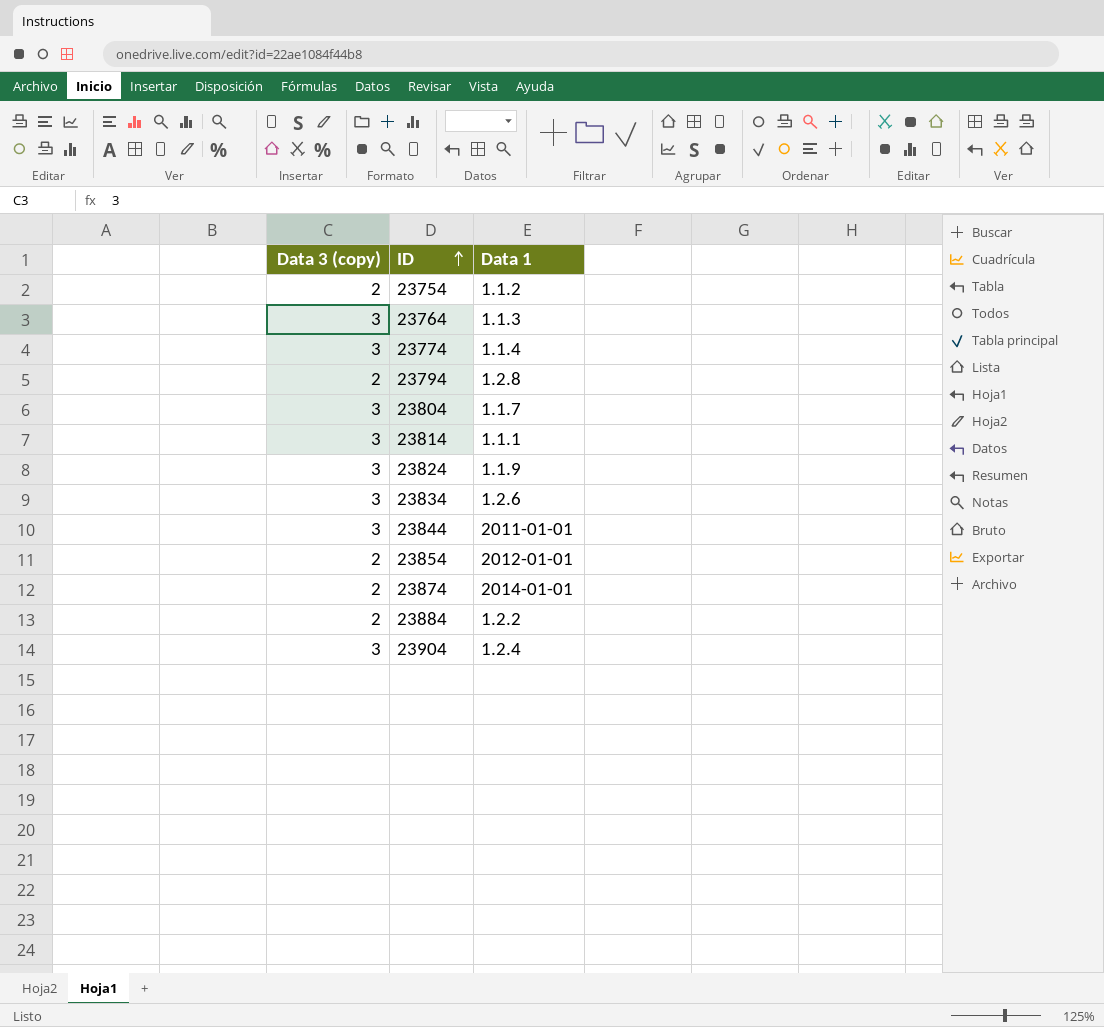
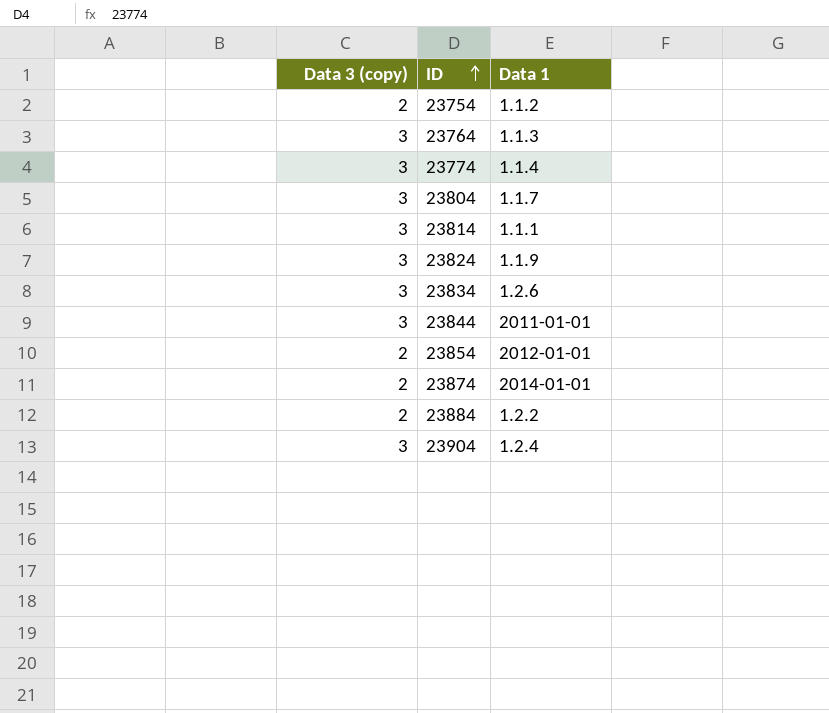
row 23794: 2 | 1.2.8 -> none

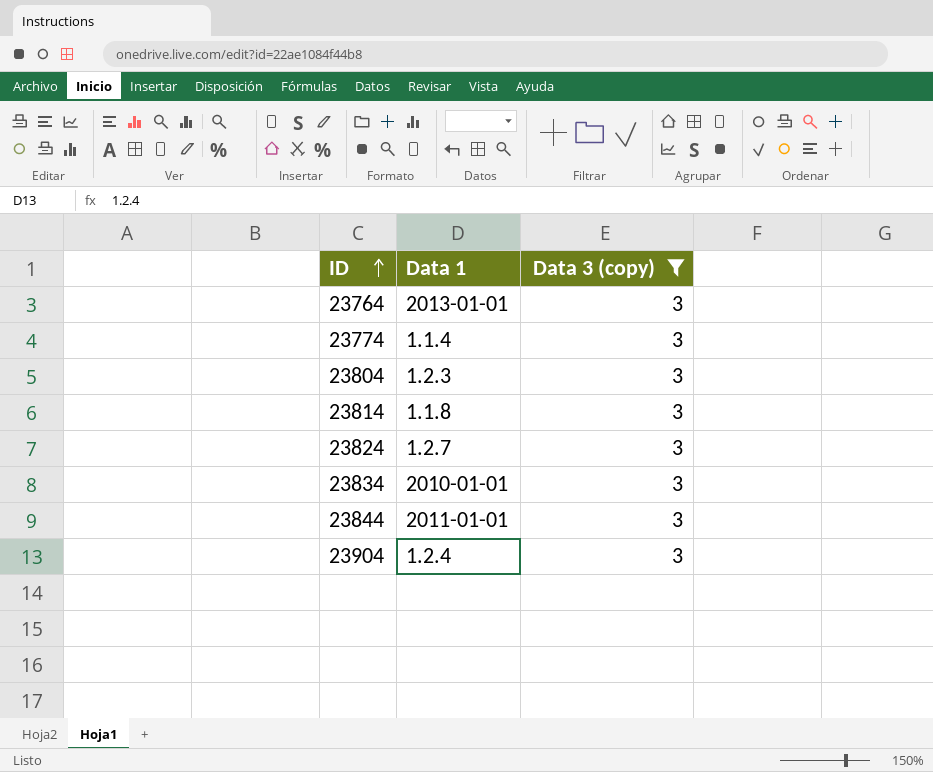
filter: none -> Data 3 (copy) = 3
column Data 3 (copy) | position: 1 -> 3
23764 | Data 1: 1.1.3 -> 2013-01-01
23804 | Data 1: 1.1.7 -> 1.2.3
23814 | Data 1: 1.1.1 -> 1.1.8
23824 | Data 1: 1.1.9 -> 1.2.7
23834 | Data 1: 1.2.6 -> 2010-01-01

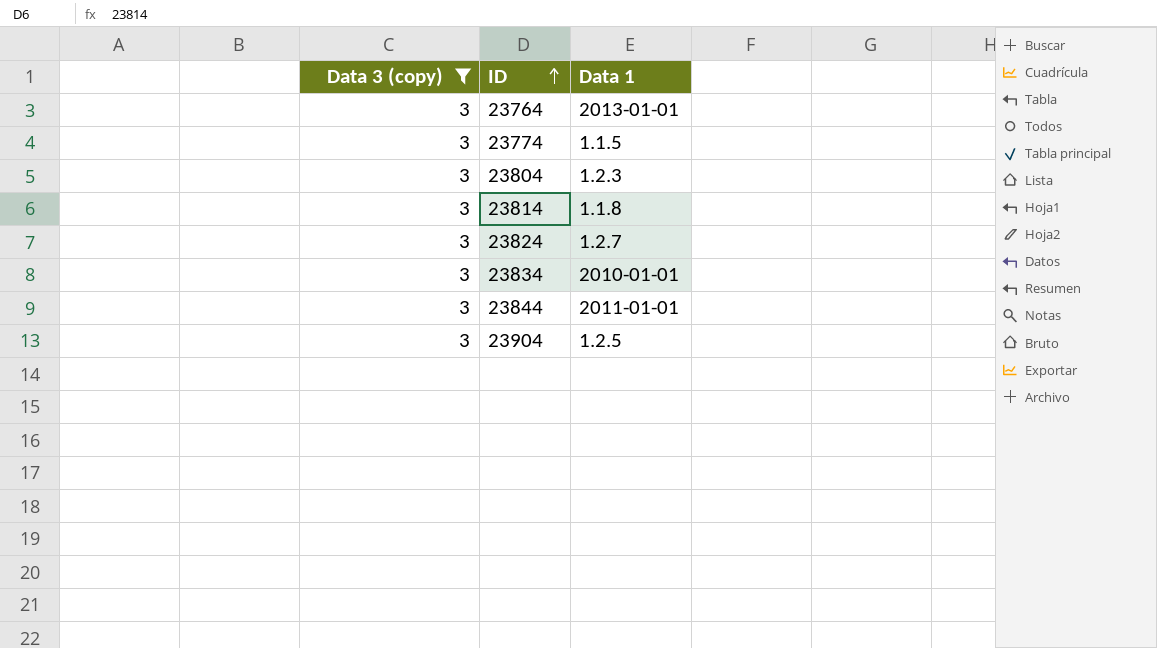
column Data 3 (copy) | position: 3 -> 1
23774 | Data 1: 1.1.4 -> 1.1.5
23904 | Data 1: 1.2.4 -> 1.2.5

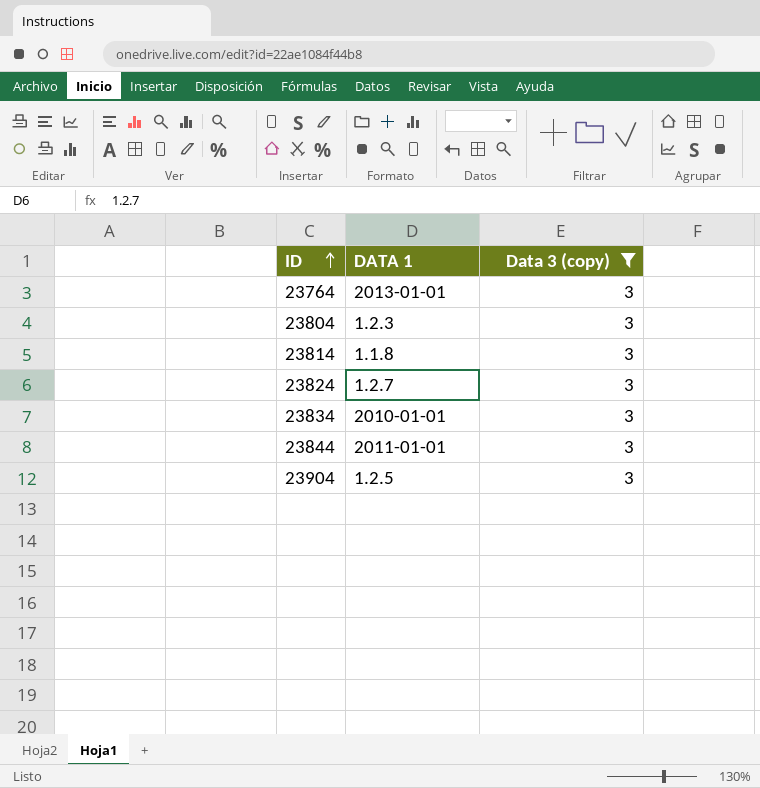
column name: Data 1 -> DATA 1
column Data 3 (copy) | position: 1 -> 3
row 23774: 3 | 1.1.5 -> none

